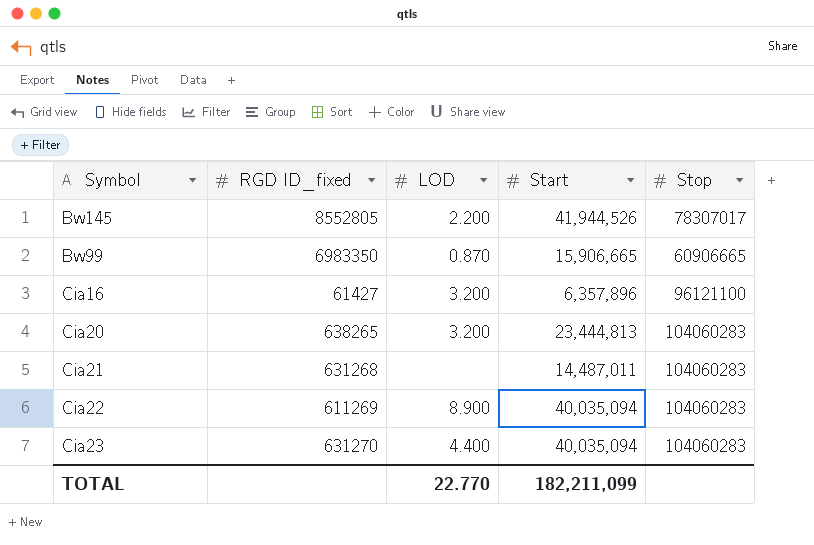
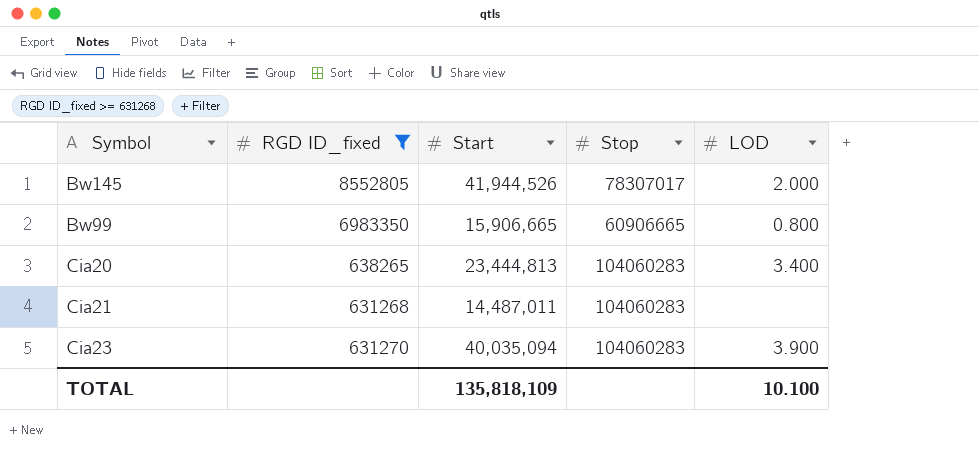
filter: none -> RGD ID_fixed >= 631268
column LOD | position: 3 -> 5
Bw145 | LOD: 2.200 -> 2.000
Bw99 | LOD: 0.870 -> 0.800
Cia20 | LOD: 3.200 -> 3.400
Cia23 | LOD: 4.400 -> 3.900
TOTAL | Start: 182,211,099 -> 135,818,109
TOTAL | LOD: 22.770 -> 10.100

